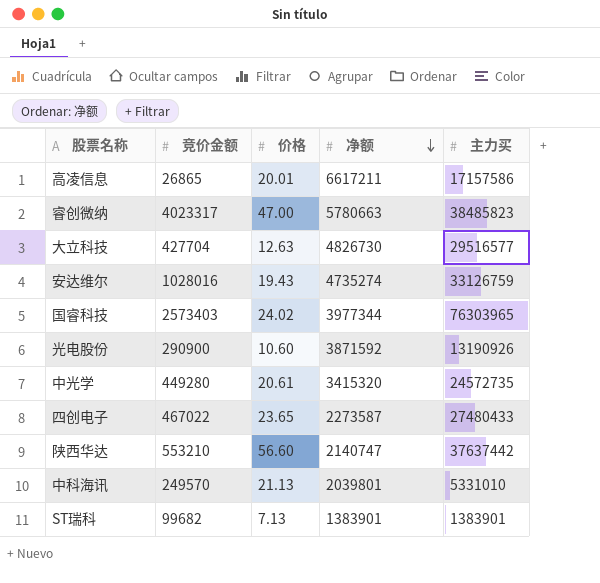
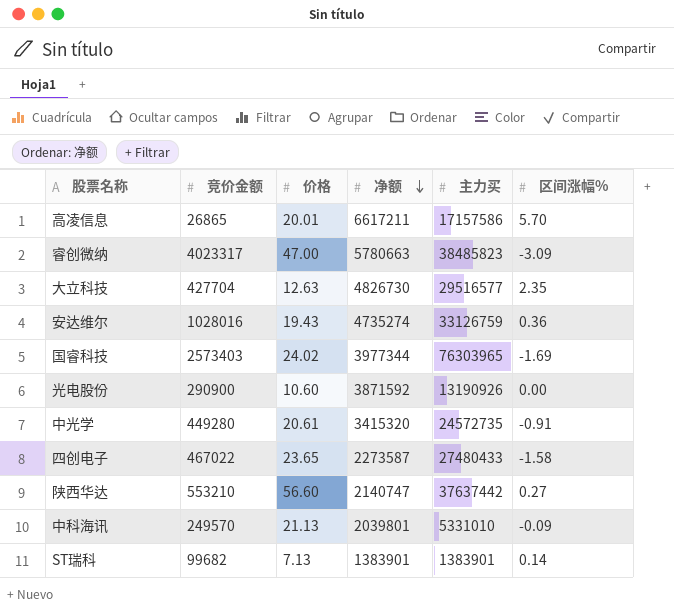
column 区间涨幅% | position: none -> 6

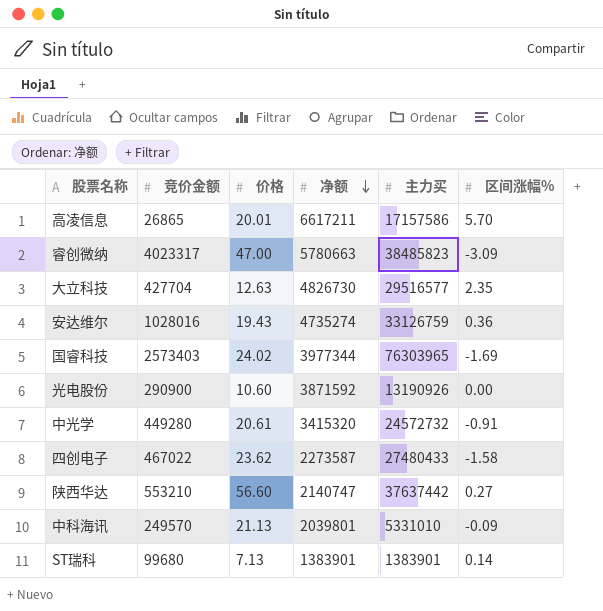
中光学 | 主力买: 24572735 -> 24572732
四创电子 | 价格: 23.65 -> 23.62
ST瑞科 | 竞价金额: 99682 -> 99680

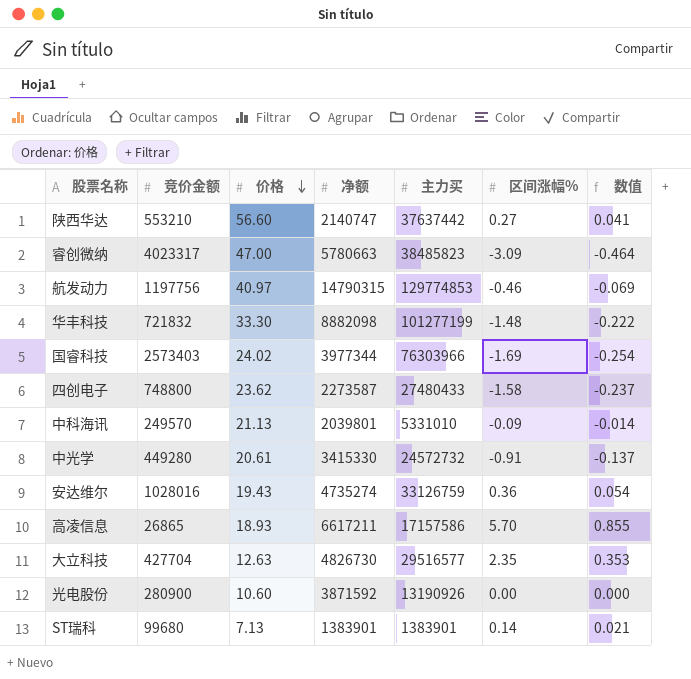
row order: 净额 descending -> 价格 descending
column 数值 | formula: none -> [区间涨幅%] * 0.15
row 航发动力: none -> 1197756 | 40.97 | 14790315 | 129774853 | -0.46 | -0.069
row 华丰科技: none -> 721832 | 33.30 | 8882098 | 101277199 | -1.48 | -0.222
国睿科技 | 主力买: 76303965 -> 76303966
四创电子 | 竞价金额: 467022 -> 748800
中光学 | 净额: 3415320 -> 3415330
高凌信息 | 价格: 20.01 -> 18.93
光电股份 | 竞价金额: 290900 -> 280900

